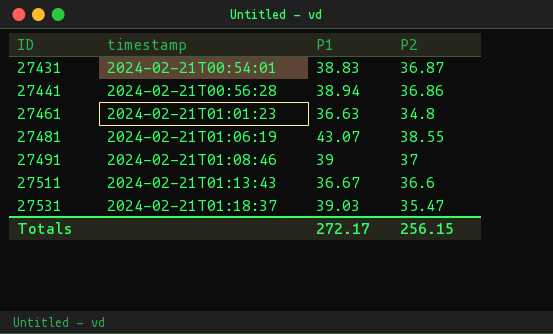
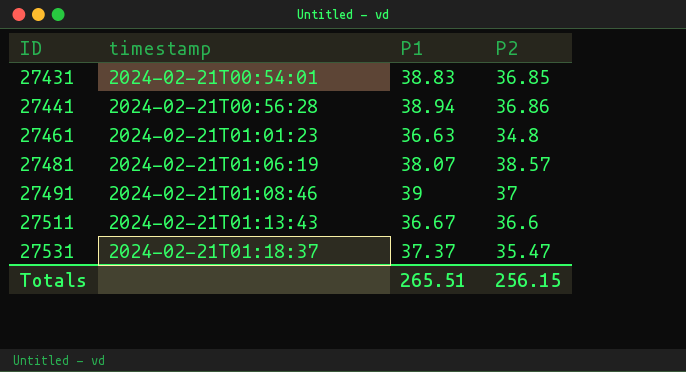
27431 | P2: 36.87 -> 36.85
27481 | P1: 43.07 -> 38.07
27481 | P2: 38.55 -> 38.57
27531 | P1: 39.03 -> 37.37
Totals | P1: 272.17 -> 265.51

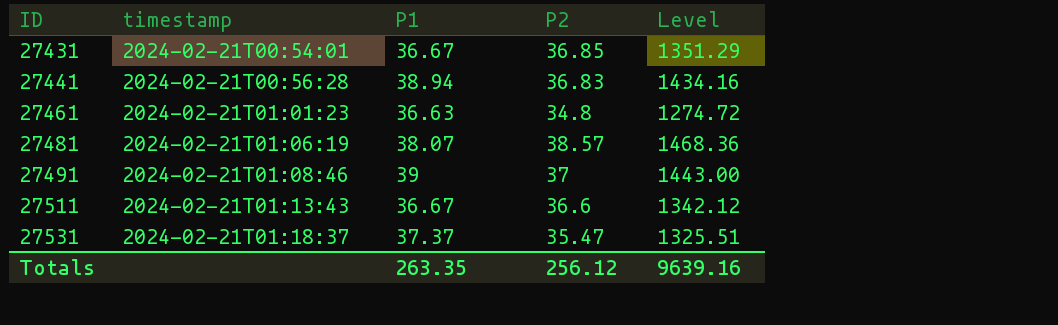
column Level | formula: none -> [P1] * [P2]
27431 | P1: 38.83 -> 36.67
27441 | P2: 36.86 -> 36.83
Totals | P1: 265.51 -> 263.35
Totals | P2: 256.15 -> 256.12

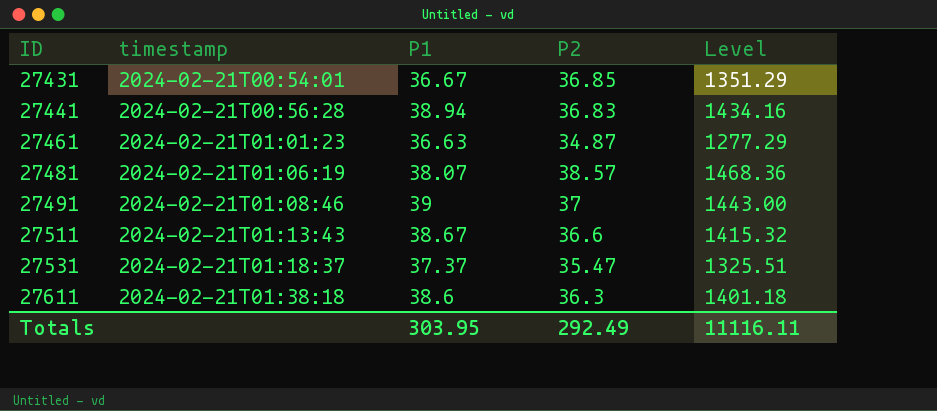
27461 | P2: 34.8 -> 34.87
27461 | Level: 1274.72 -> 1277.29
27511 | P1: 36.67 -> 38.67
27511 | Level: 1342.12 -> 1415.32
row 27611: none -> 2024-02-21T01:38:18 | 38.6 | 36.3 | 1401.18
Totals | P1: 263.35 -> 303.95
Totals | P2: 256.12 -> 292.49
Totals | Level: 9639.16 -> 11116.11

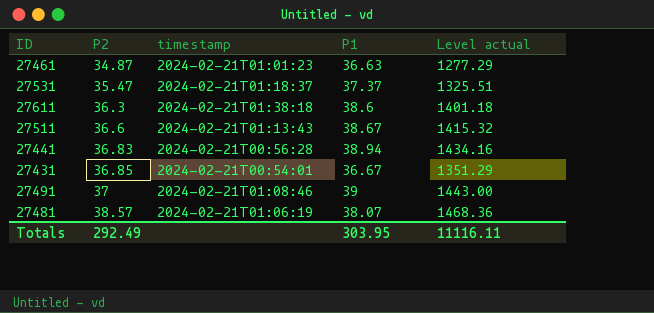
row order: ID ascending -> P2 ascending
column P2 | position: 4 -> 2
column name: Level -> Level actual

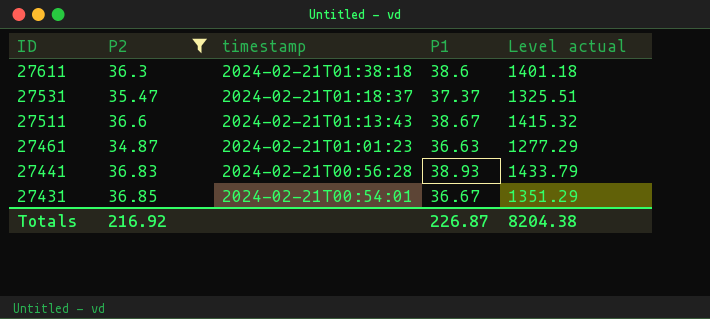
filter: none -> P2 <= 36.85
row order: P2 ascending -> ID descending
27441 | P1: 38.94 -> 38.93
27441 | Level actual: 1434.16 -> 1433.79
Totals | P2: 292.49 -> 216.92
Totals | P1: 303.95 -> 226.87
Totals | Level actual: 11116.11 -> 8204.38

